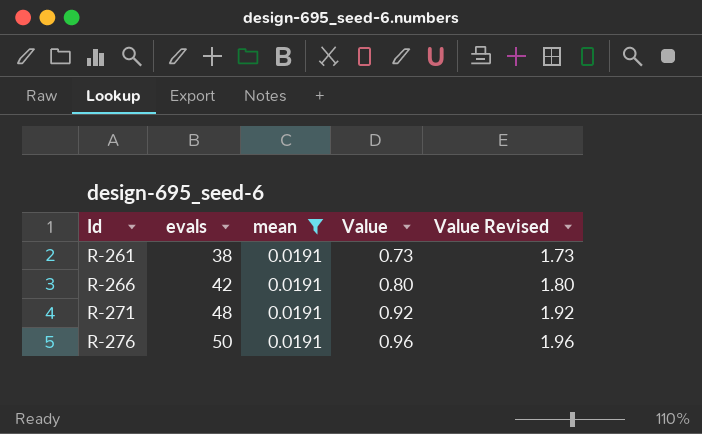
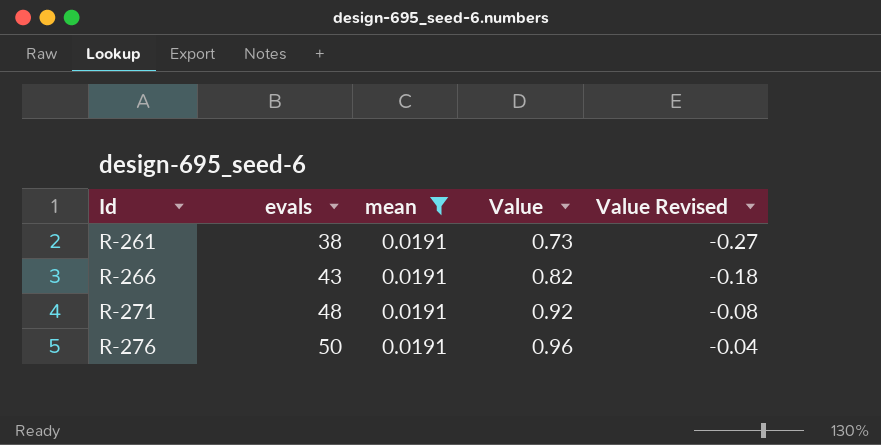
column Value Revised | formula: [Value] + 1 -> [Value] - 1
R-266 | evals: 42 -> 43
R-266 | Value: 0.80 -> 0.82

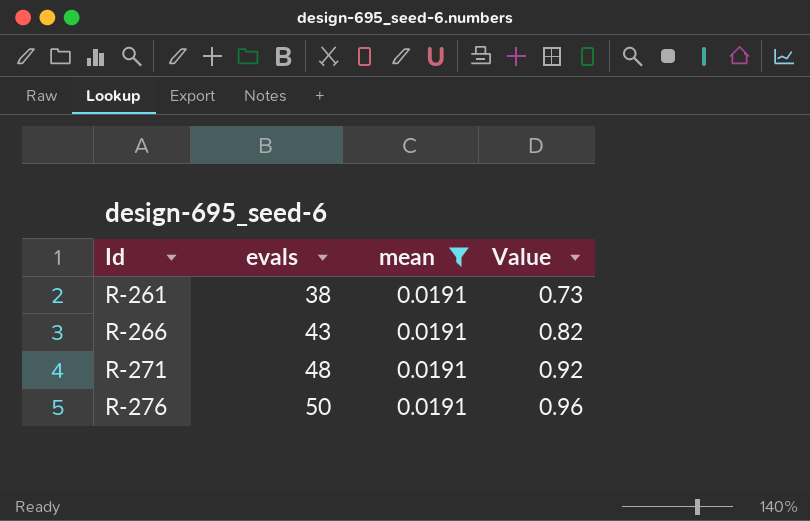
column Value Revised | formula: [Value] - 1 -> none

